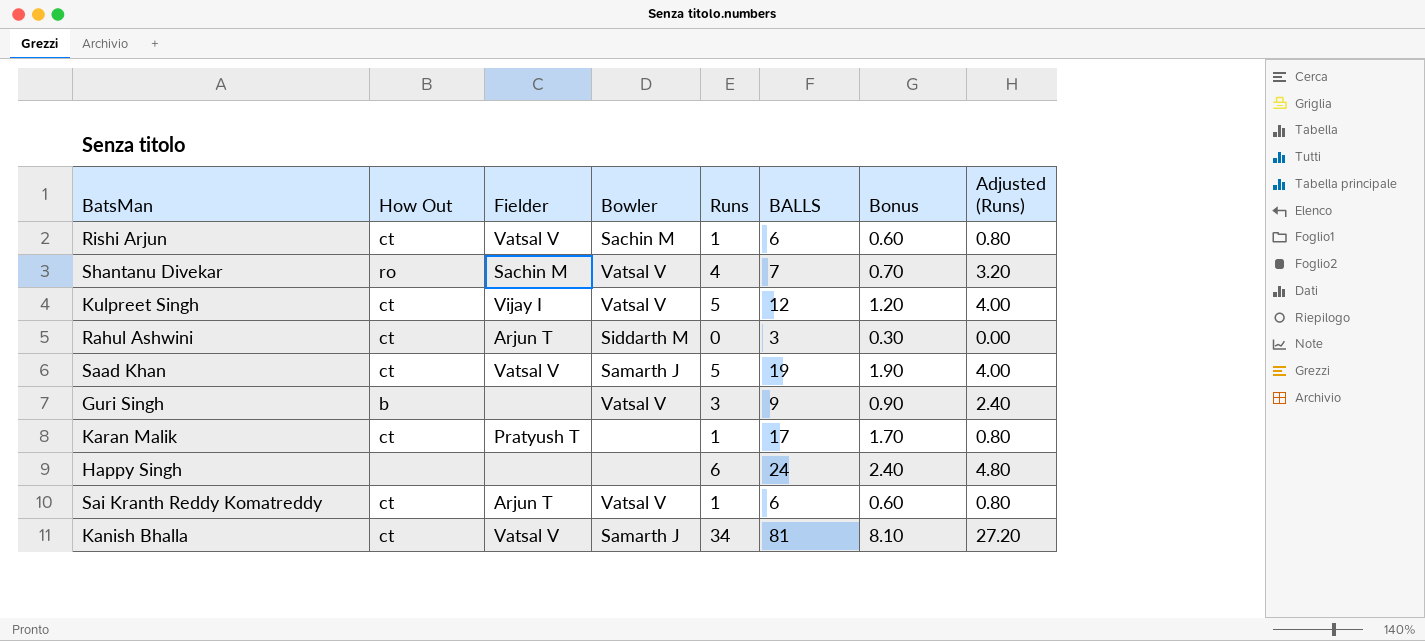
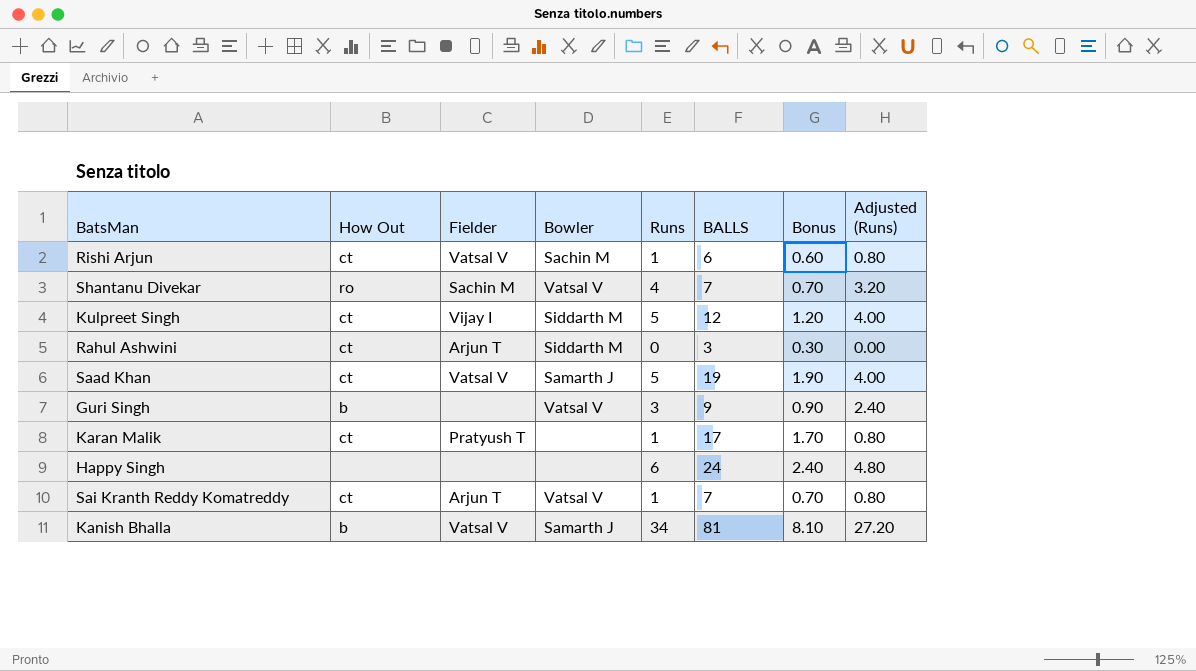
Kulpreet Singh | Bowler: Vatsal V -> Siddarth M
Sai Kranth Reddy Komatreddy | BALLS: 6 -> 7
Sai Kranth Reddy Komatreddy | Bonus: 0.60 -> 0.70
Kanish Bhalla | How Out: ct -> b

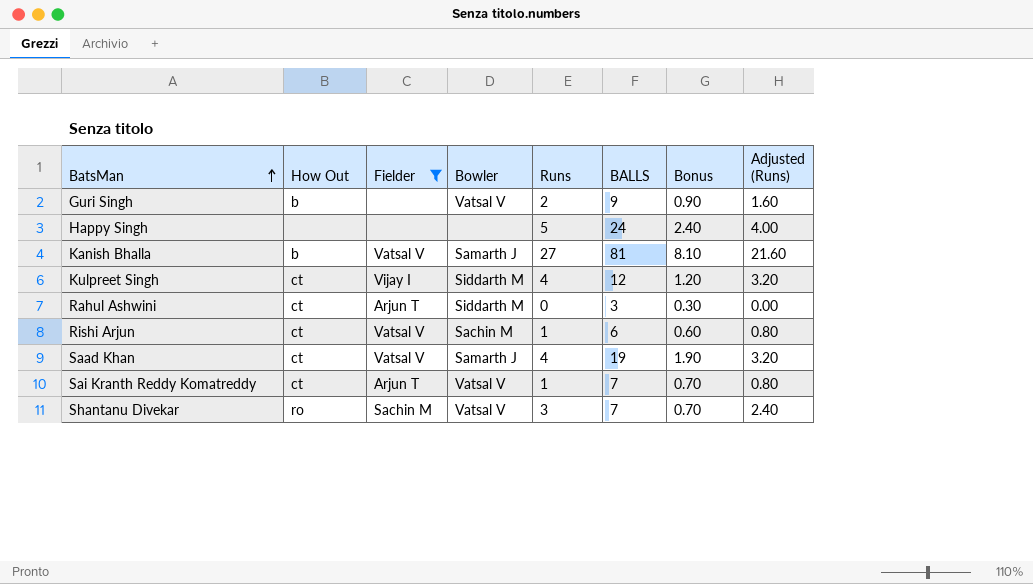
filter: none -> Fielder != Pratyush T
row order: none -> BatsMan ascending
Guri Singh | Runs: 3 -> 2
Guri Singh | Adjusted (Runs): 2.40 -> 1.60
Happy Singh | Runs: 6 -> 5
Happy Singh | Adjusted (Runs): 4.80 -> 4.00
Kanish Bhalla | Runs: 34 -> 27
Kanish Bhalla | Adjusted (Runs): 27.20 -> 21.60
Kulpreet Singh | Runs: 5 -> 4
Kulpreet Singh | Adjusted (Runs): 4.00 -> 3.20
Saad Khan | Runs: 5 -> 4
Saad Khan | Adjusted (Runs): 4.00 -> 3.20
Shantanu Divekar | Runs: 4 -> 3
Shantanu Divekar | Adjusted (Runs): 3.20 -> 2.40

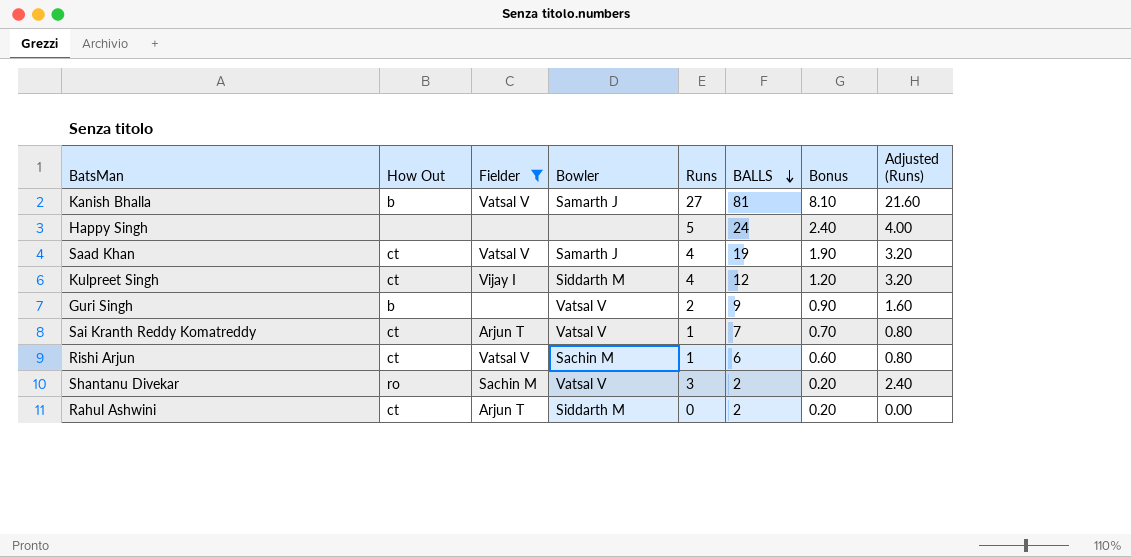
row order: BatsMan ascending -> BALLS descending
Shantanu Divekar | BALLS: 7 -> 2
Shantanu Divekar | Bonus: 0.70 -> 0.20
Rahul Ashwini | BALLS: 3 -> 2
Rahul Ashwini | Bonus: 0.30 -> 0.20

